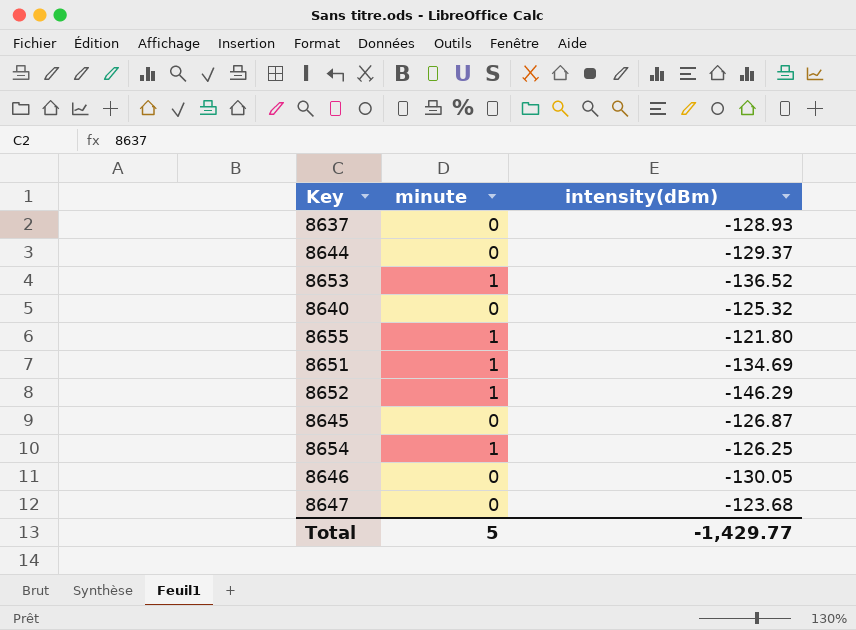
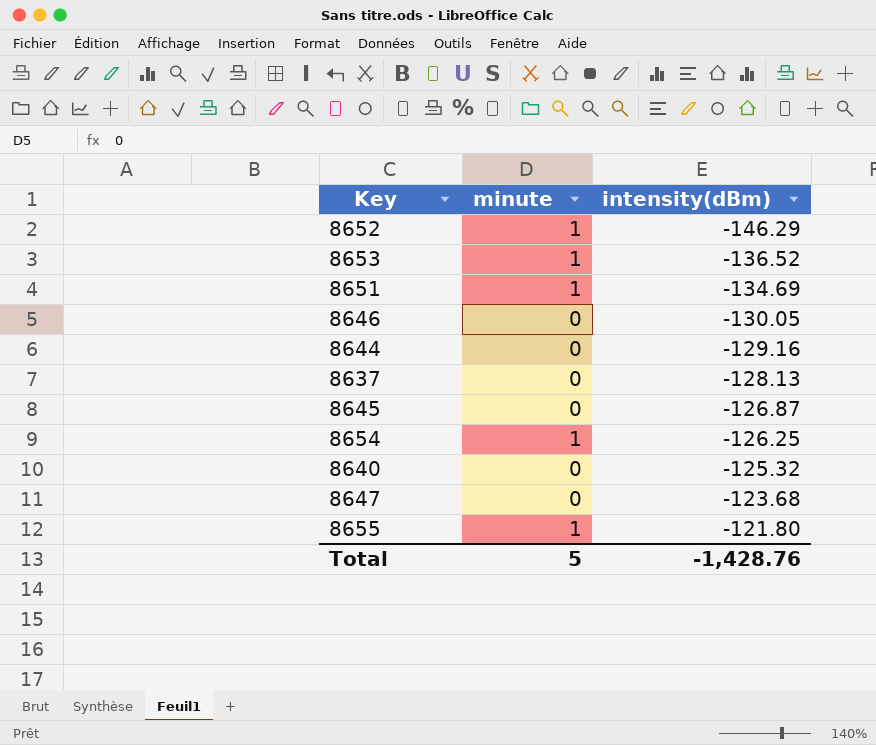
row order: none -> intensity(dBm) ascending
8644 | intensity(dBm): -129.37 -> -129.16
8637 | intensity(dBm): -128.93 -> -128.13
Total | intensity(dBm): -1,429.77 -> -1,428.76

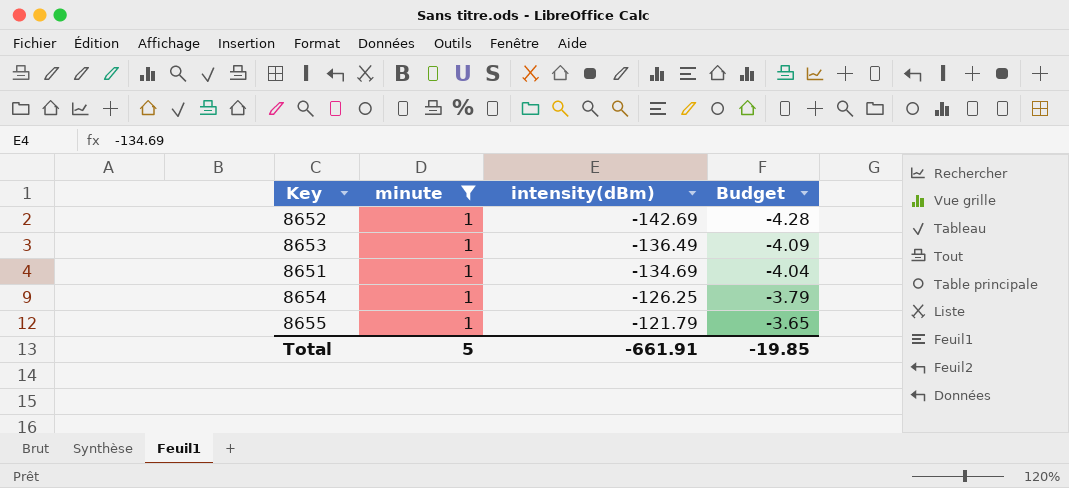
filter: none -> minute = 1
column Budget | formula: none -> [intensity(dBm)] * 0.03
8652 | intensity(dBm): -146.29 -> -142.69
8653 | intensity(dBm): -136.52 -> -136.49
8655 | intensity(dBm): -121.80 -> -121.79
Total | intensity(dBm): -1,428.76 -> -661.91

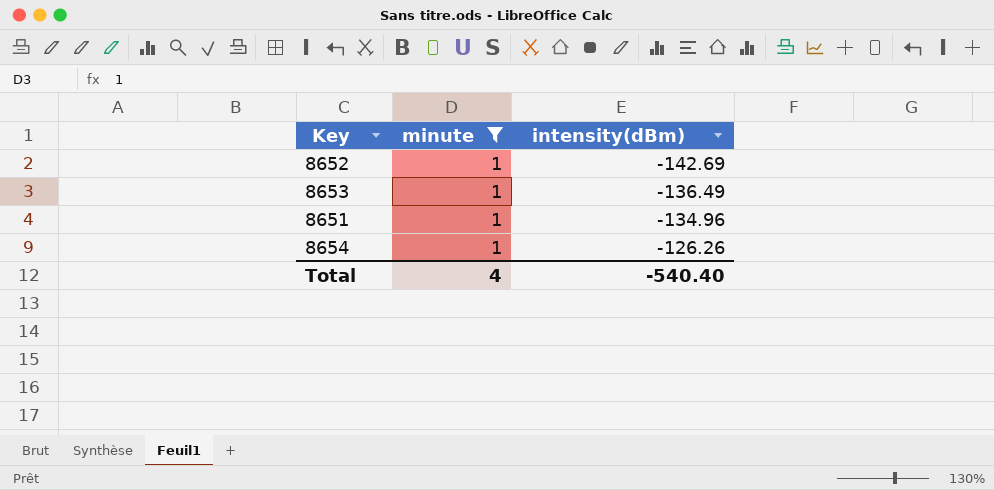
column Budget | formula: [intensity(dBm)] * 0.03 -> none
row 8655: 1 | -121.79 | -3.65 -> none
8651 | intensity(dBm): -134.69 -> -134.96
8654 | intensity(dBm): -126.25 -> -126.26
Total | minute: 5 -> 4
Total | intensity(dBm): -661.91 -> -540.40

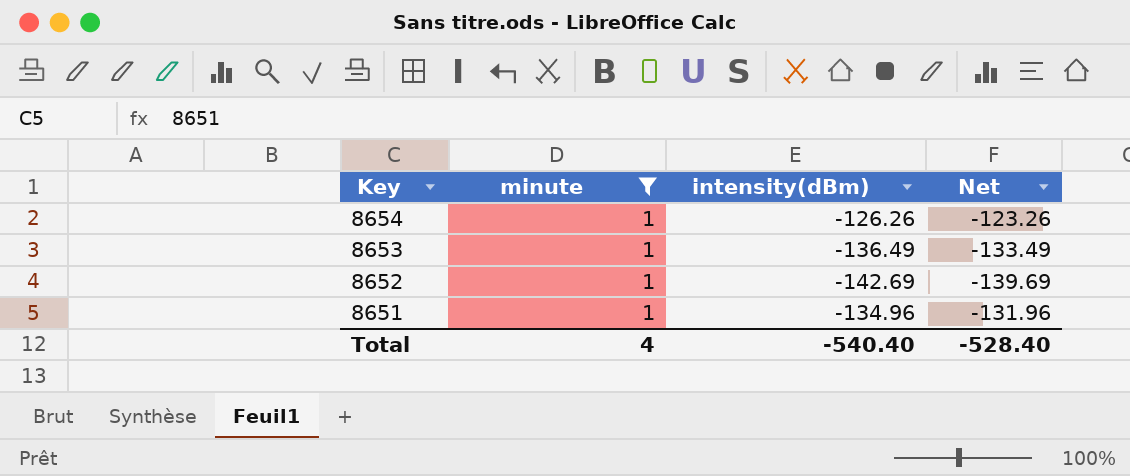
row order: intensity(dBm) ascending -> Key descending
column Net | formula: none -> [intensity(dBm)] + 3

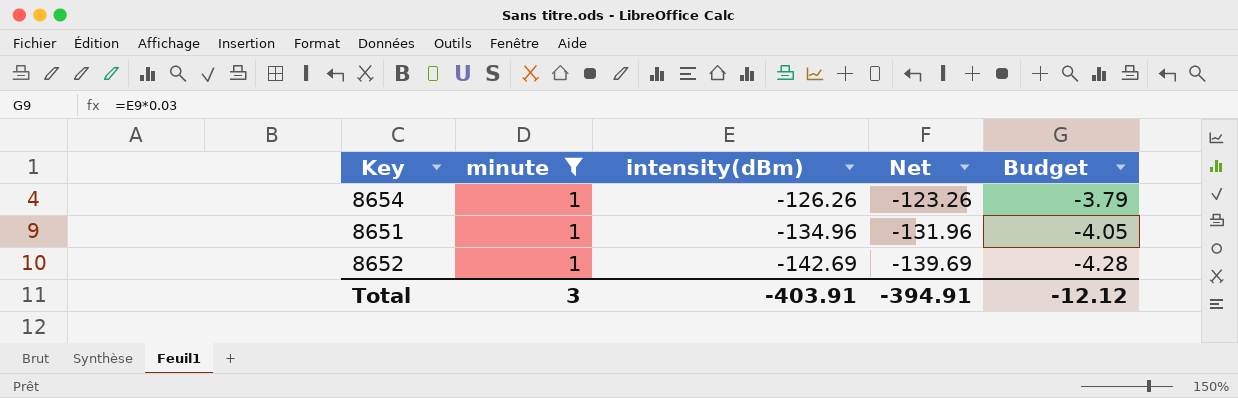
row order: Key descending -> intensity(dBm) descending
column Budget | formula: none -> [intensity(dBm)] * 0.03
row 8653: 1 | -136.49 | -133.49 -> none
Total | minute: 4 -> 3
Total | intensity(dBm): -540.40 -> -403.91
Total | Net: -528.40 -> -394.91

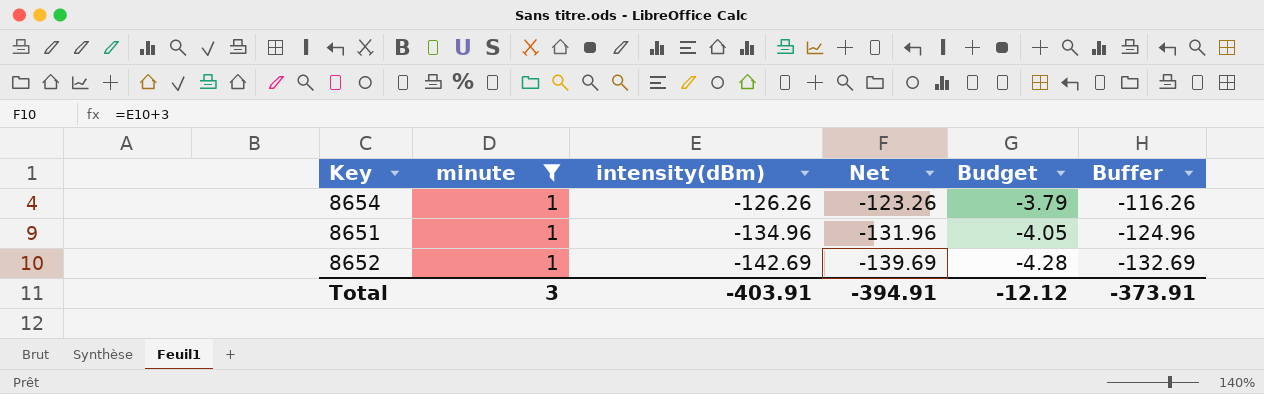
column Buffer | formula: none -> [intensity(dBm)] + 10

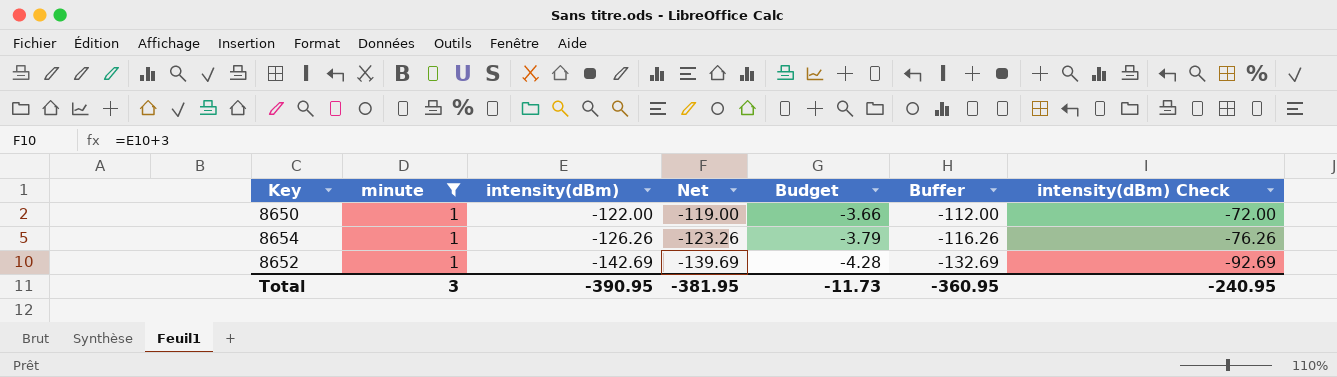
column intensity(dBm) Check | formula: none -> [intensity(dBm)] + 50
row 8651: 1 | -134.96 | -131.96 | -4.05 | -124.96 -> none
row 8650: none -> 1 | -122.00 | -119.00 | -3.66 | -112.00 | -72.00
Total | intensity(dBm): -403.91 -> -390.95
Total | Net: -394.91 -> -381.95
Total | Budget: -12.12 -> -11.73
Total | Buffer: -373.91 -> -360.95

